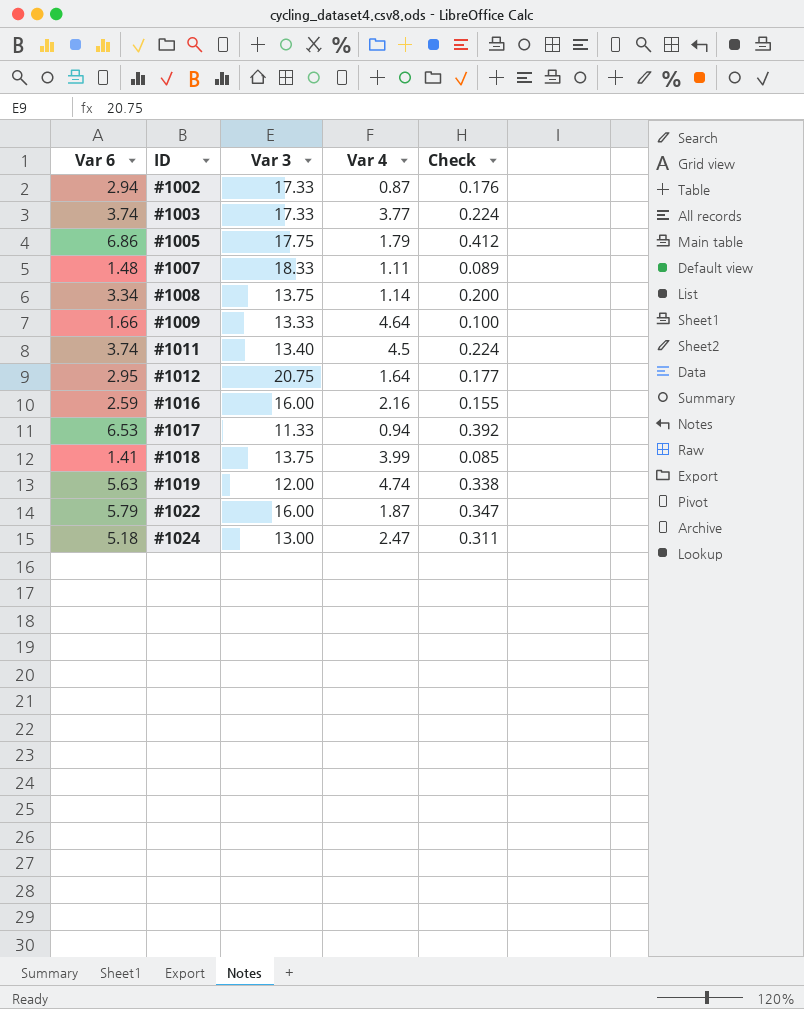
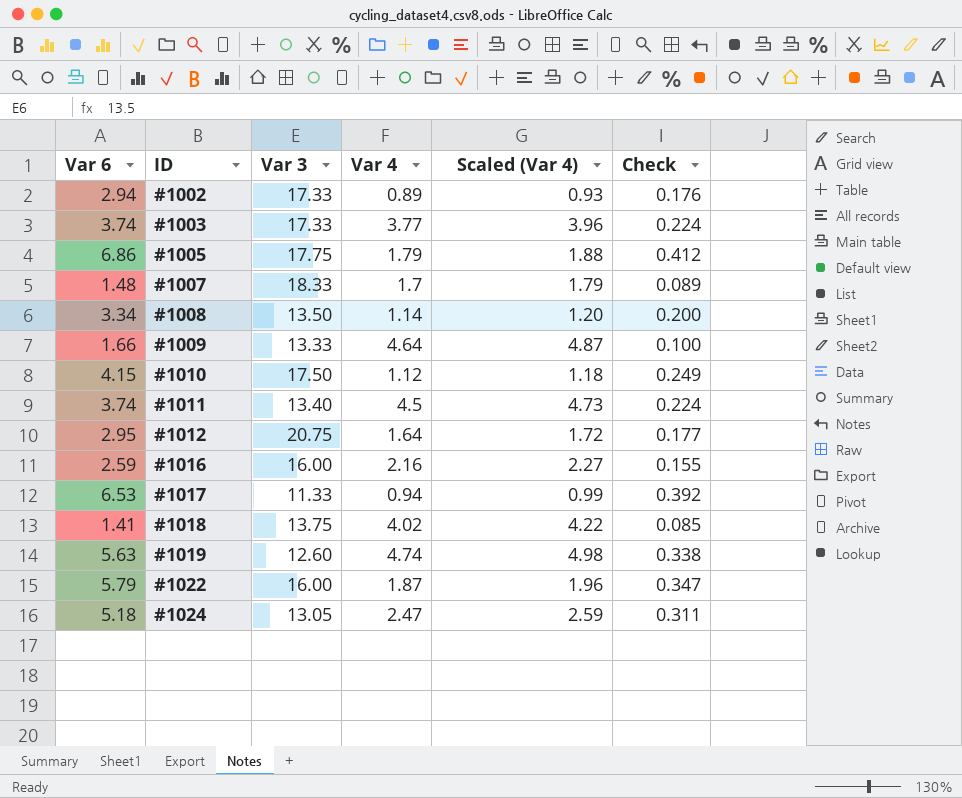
column Scaled (Var 4) | formula: none -> [Var 4] * 1.05
#1002 | Var 4: 0.87 -> 0.89
#1007 | Var 4: 1.11 -> 1.7
#1008 | Var 3: 13.75 -> 13.50
row #1010: none -> 4.15 | 17.50 | 1.12 | 1.18 | 0.249
#1018 | Var 4: 3.99 -> 4.02
#1019 | Var 3: 12.00 -> 12.60
#1024 | Var 3: 13.00 -> 13.05

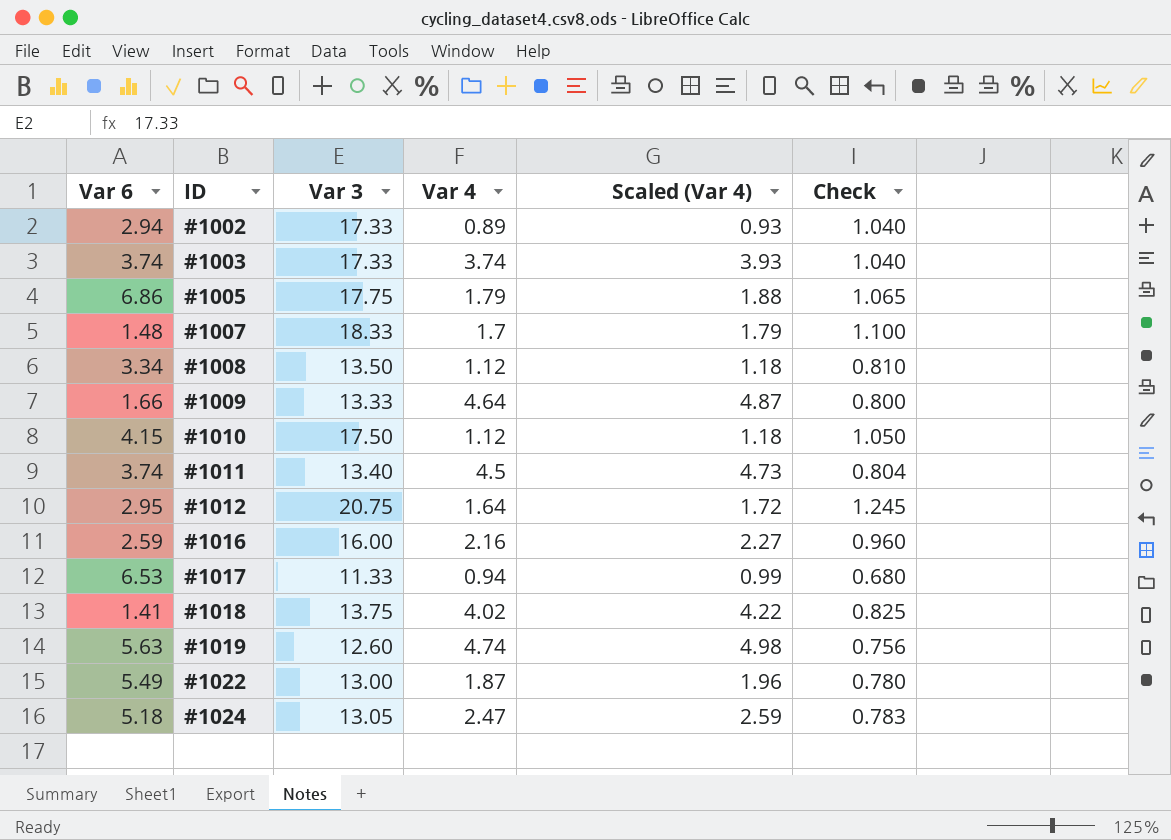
column Check | formula: [Var 6] * 0.06 -> [Var 3] * 0.06
#1003 | Var 4: 3.77 -> 3.74
#1003 | Scaled (Var 4): 3.96 -> 3.93
#1008 | Var 4: 1.14 -> 1.12
#1008 | Scaled (Var 4): 1.20 -> 1.18
#1022 | Var 6: 5.79 -> 5.49
#1022 | Var 3: 16.00 -> 13.00

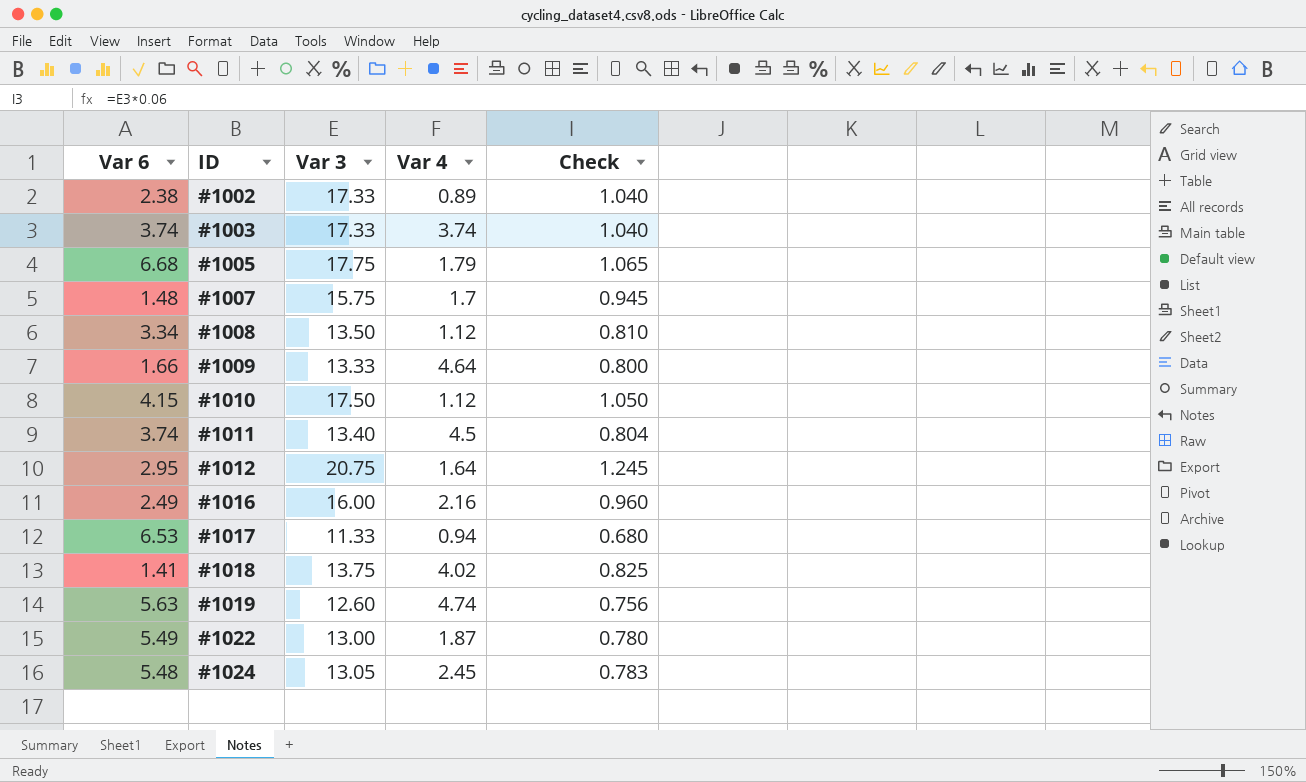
column Scaled (Var 4) | formula: [Var 4] * 1.05 -> none
#1002 | Var 6: 2.94 -> 2.38
#1005 | Var 6: 6.86 -> 6.68
#1007 | Var 3: 18.33 -> 15.75
#1007 | Check: 1.100 -> 0.945
#1016 | Var 6: 2.59 -> 2.49
#1024 | Var 6: 5.18 -> 5.48
#1024 | Var 4: 2.47 -> 2.45

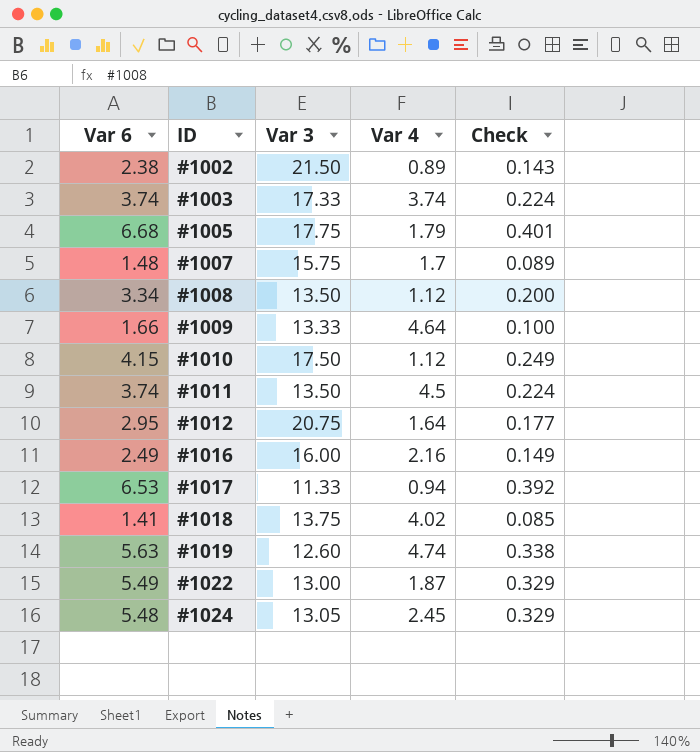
column Check | formula: [Var 3] * 0.06 -> [Var 6] * 0.06
#1002 | Var 3: 17.33 -> 21.50
#1011 | Var 3: 13.40 -> 13.50

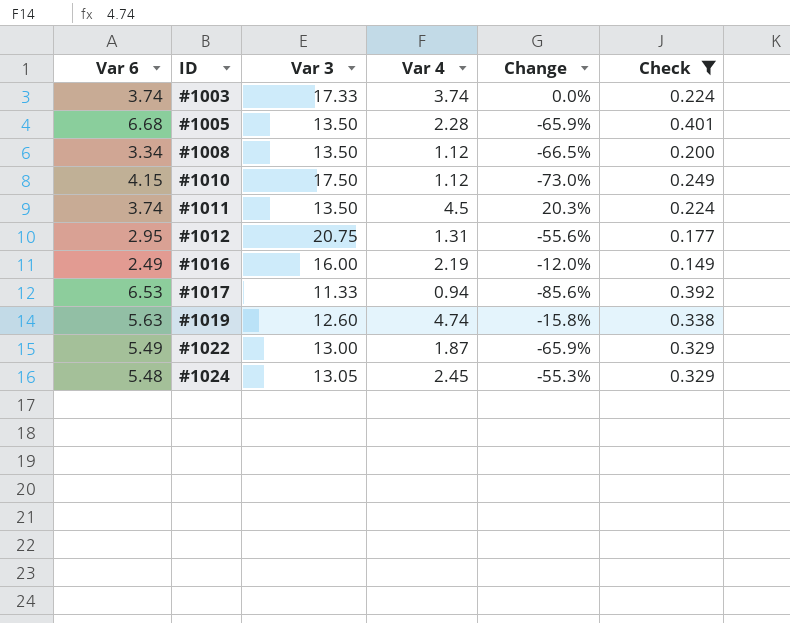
filter: none -> Check >= 0.149
column Change | formula: none -> ([Var 4] - [Var 6]) / [Var 6]
#1005 | Var 3: 17.75 -> 13.50
#1005 | Var 4: 1.79 -> 2.28
#1012 | Var 4: 1.64 -> 1.31
#1016 | Var 4: 2.16 -> 2.19

